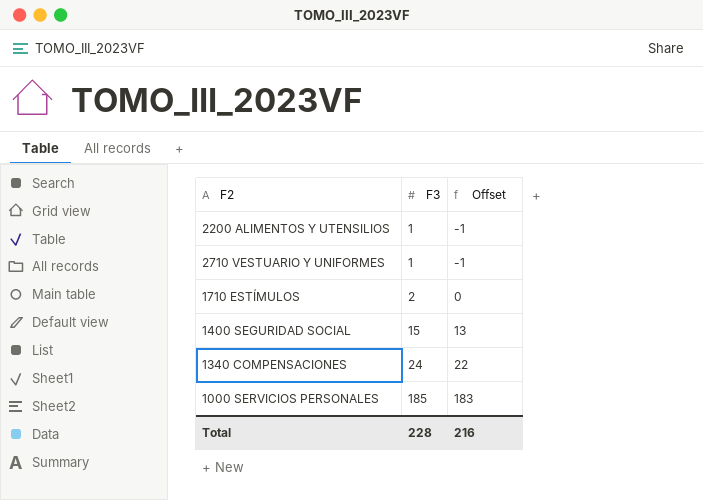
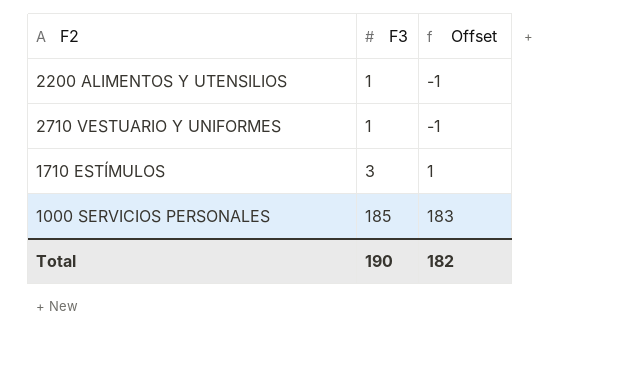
row 1400 SEGURIDAD SOCIAL: 15 | 13 -> none
row 1340 COMPENSACIONES: 24 | 22 -> none
1710 ESTÍMULOS | F3: 2 -> 3
1710 ESTÍMULOS | Offset: 0 -> 1
Total | F3: 228 -> 190
Total | Offset: 216 -> 182

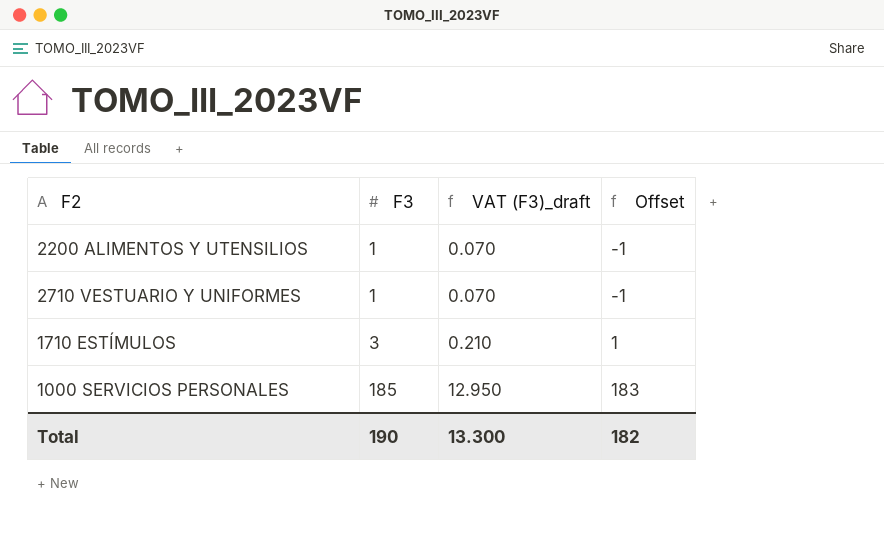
column VAT (F3)_draft | formula: none -> [F3] * 0.07

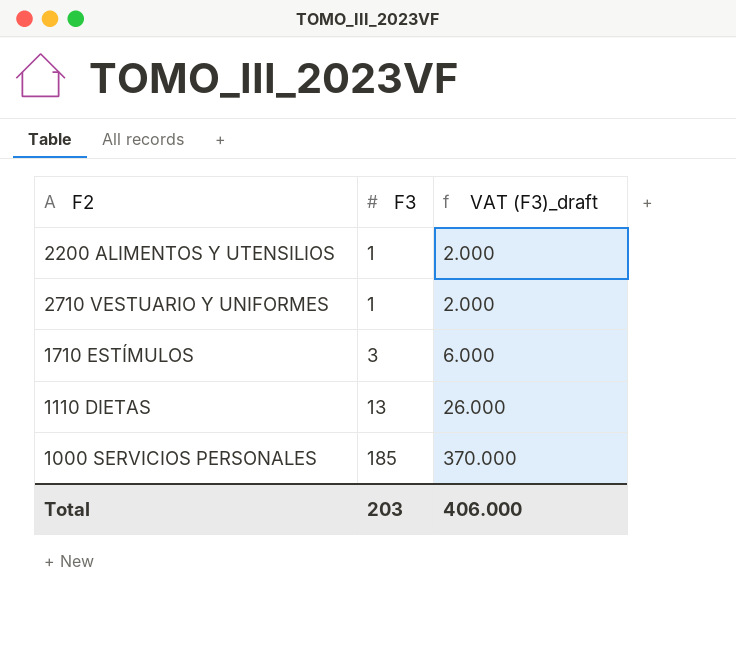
column Offset | formula: [F3] - 2 -> none
column VAT (F3)_draft | formula: [F3] * 0.07 -> [F3] * 2
row 1110 DIETAS: none -> 13 | 26.000
Total | F3: 190 -> 203
Total | VAT (F3)_draft: 13.300 -> 406.000

